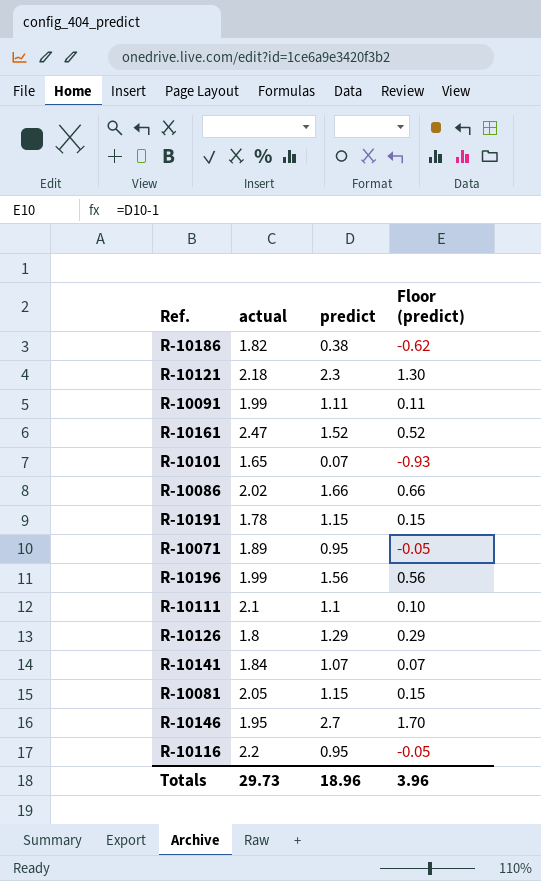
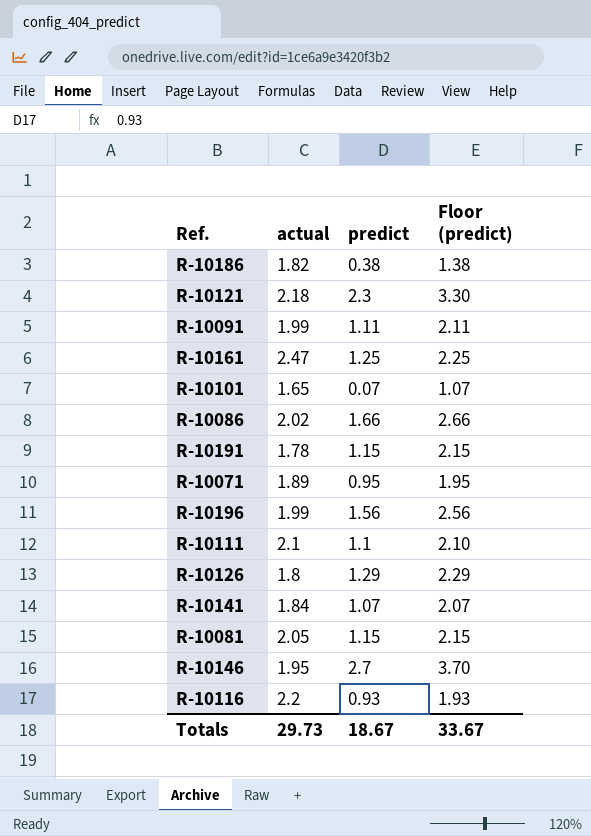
column Floor (predict) | formula: [predict] - 1 -> [predict] + 1
R-10161 | predict: 1.52 -> 1.25
R-10116 | predict: 0.95 -> 0.93
Totals | predict: 18.96 -> 18.67
Totals | Floor (predict): 3.96 -> 33.67

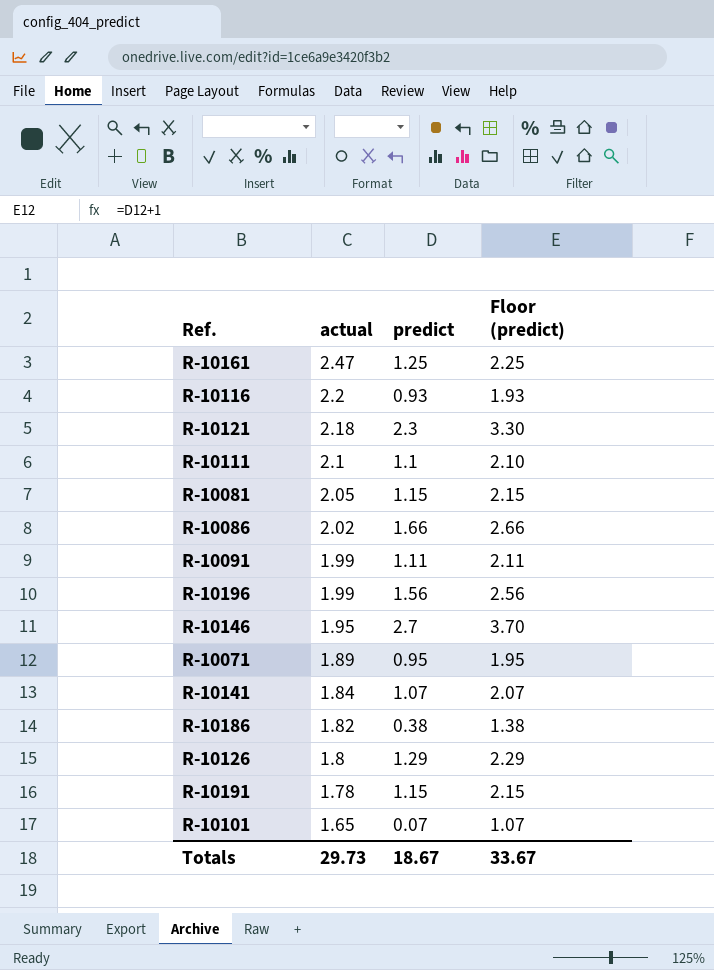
row order: none -> actual descending

